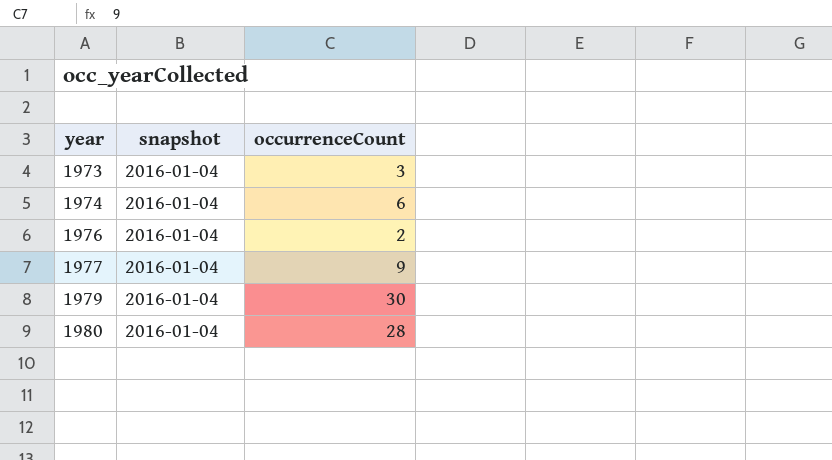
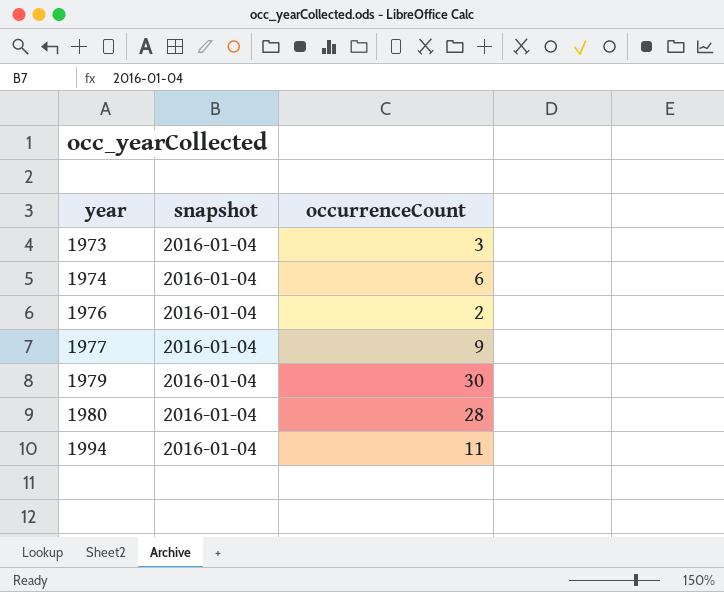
row 1994: none -> 2016-01-04 | 11

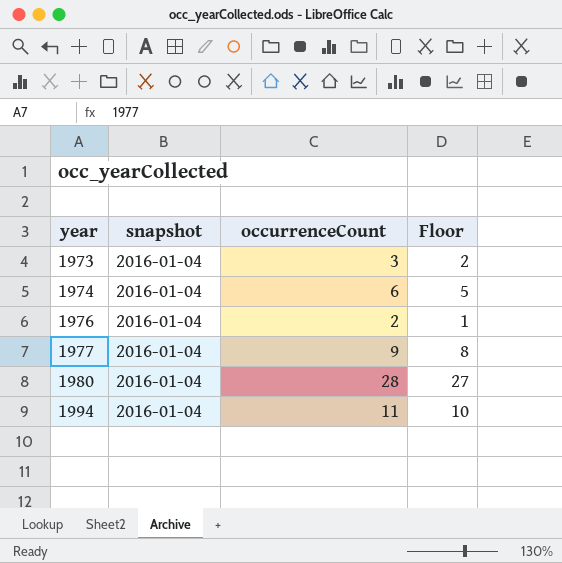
column Floor | formula: none -> [occurrenceCount] - 1
row 1979: 2016-01-04 | 30 -> none

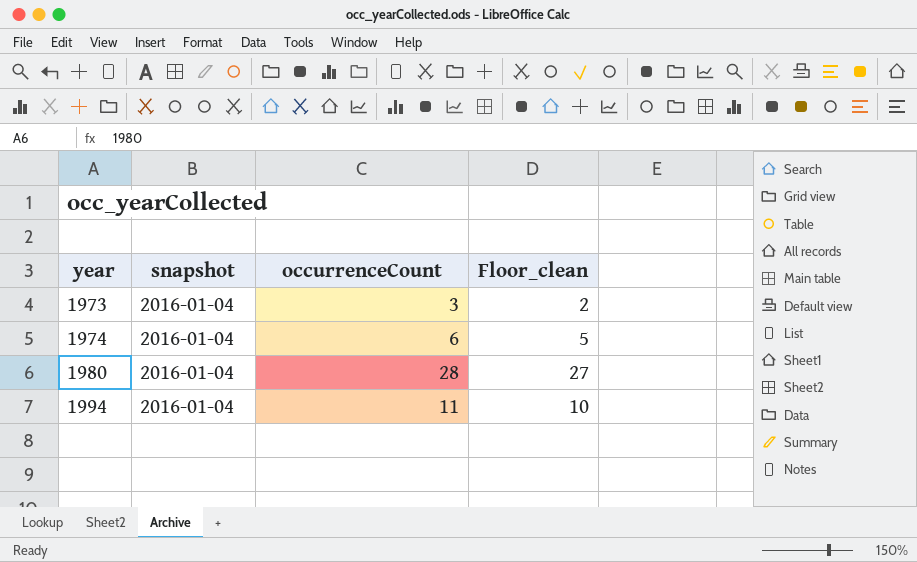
column name: Floor -> Floor_clean
row 1976: 2016-01-04 | 2 | 1 -> none
row 1977: 2016-01-04 | 9 | 8 -> none

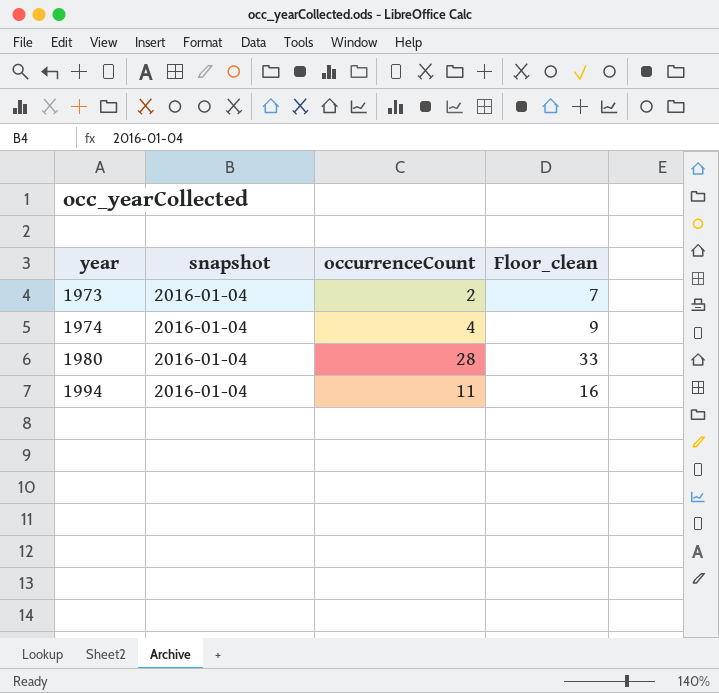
column Floor_clean | formula: [occurrenceCount] - 1 -> [occurrenceCount] + 5
1973 | occurrenceCount: 3 -> 2
1974 | occurrenceCount: 6 -> 4

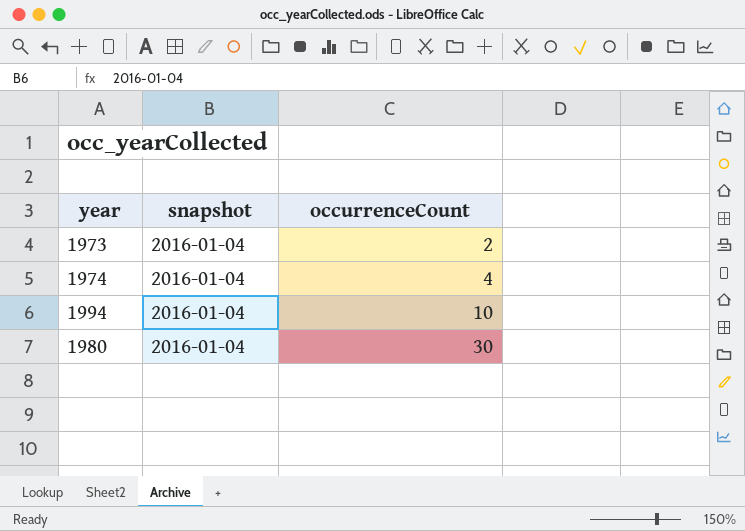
row order: year ascending -> occurrenceCount ascending
column Floor_clean | formula: [occurrenceCount] + 5 -> none
1994 | occurrenceCount: 11 -> 10
1980 | occurrenceCount: 28 -> 30

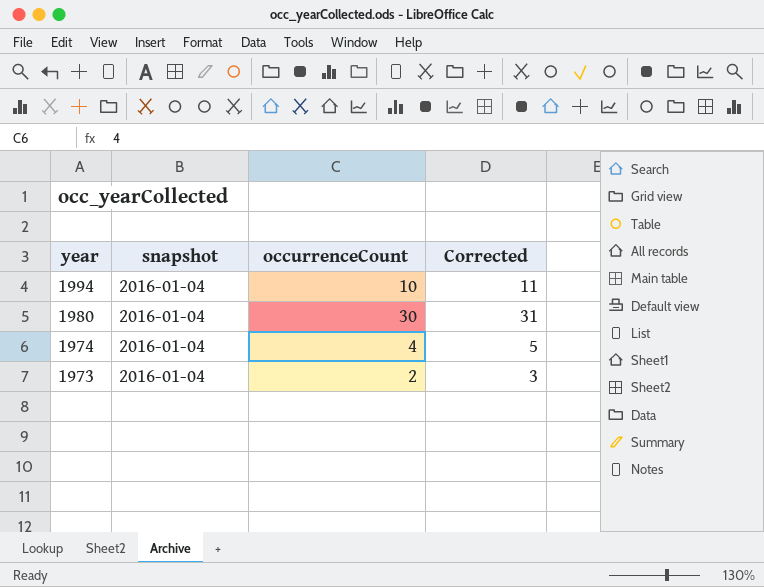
row order: occurrenceCount ascending -> year descending
column Corrected | formula: none -> [occurrenceCount] + 1

